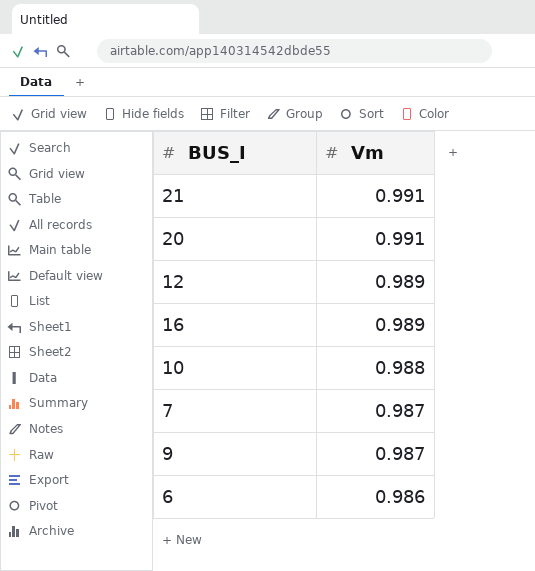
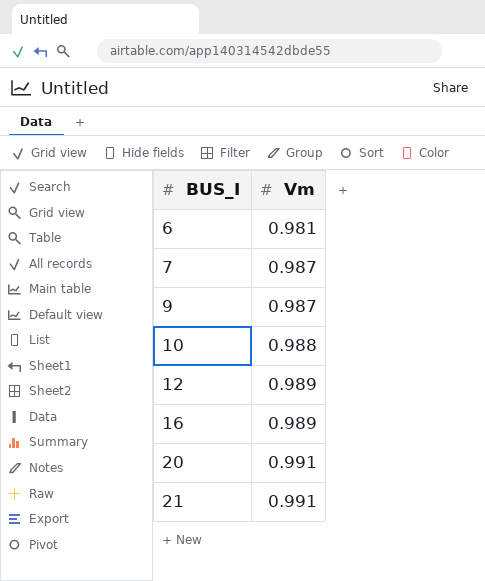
row order: Vm descending -> BUS_I ascending
6 | Vm: 0.986 -> 0.981

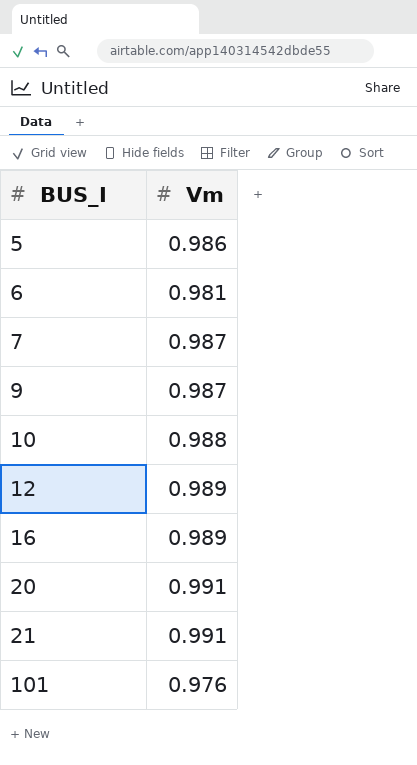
row 5: none -> 0.986
row 101: none -> 0.976

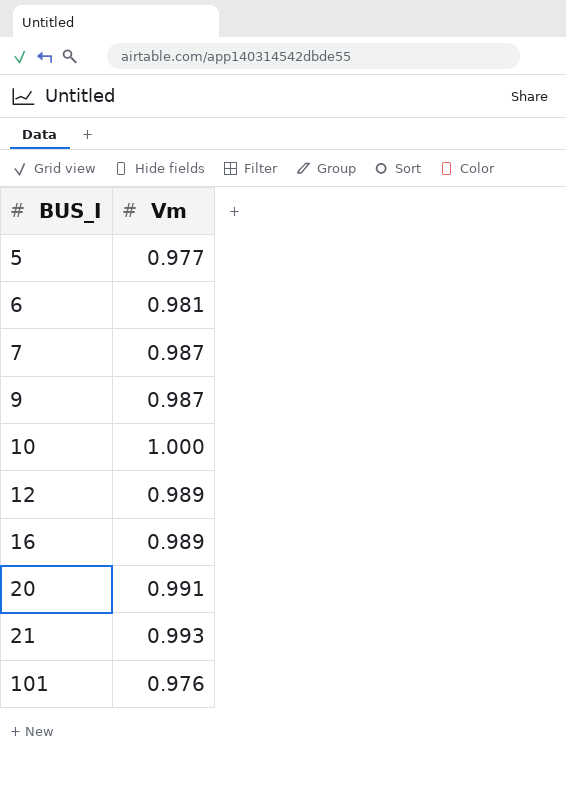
5 | Vm: 0.986 -> 0.977
10 | Vm: 0.988 -> 1.000
21 | Vm: 0.991 -> 0.993

